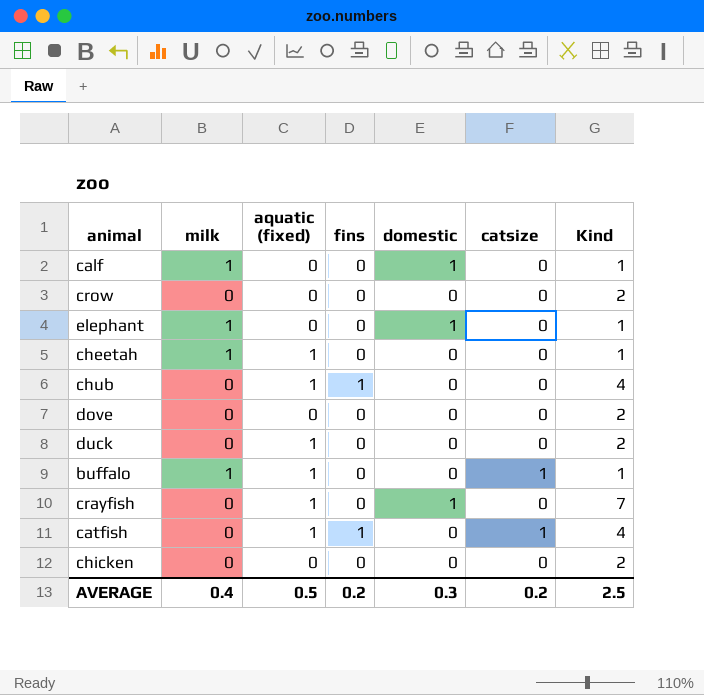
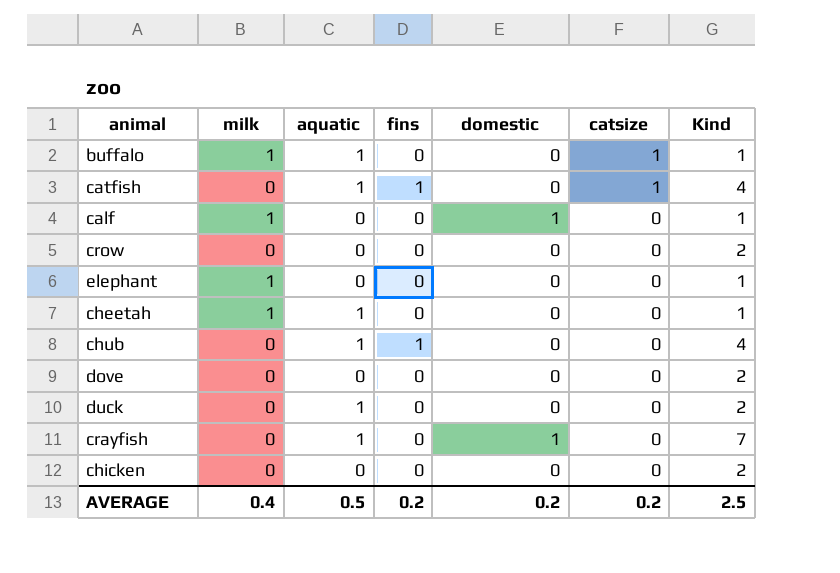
row order: none -> catsize descending
column name: aquatic (fixed) -> aquatic
elephant | domestic: 1 -> 0
AVERAGE | domestic: 0.3 -> 0.2

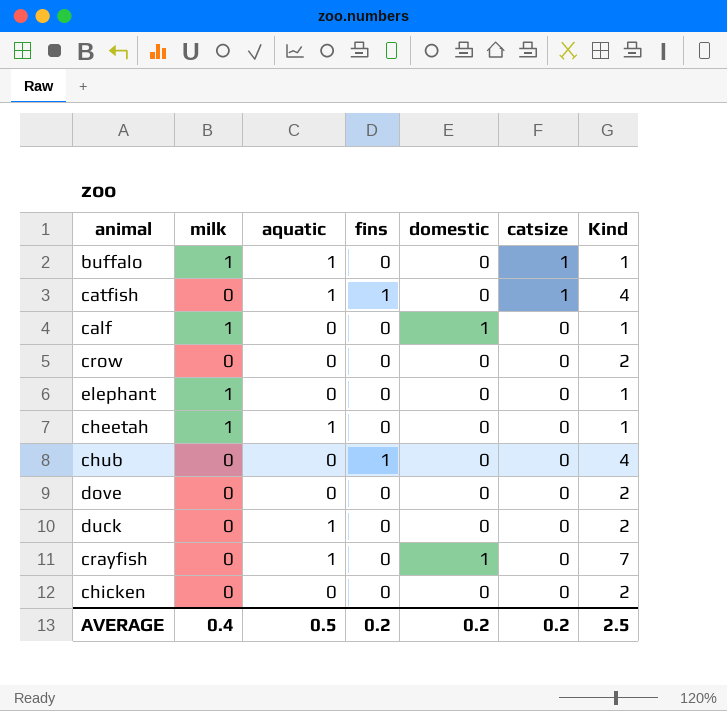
chub | aquatic: 1 -> 0

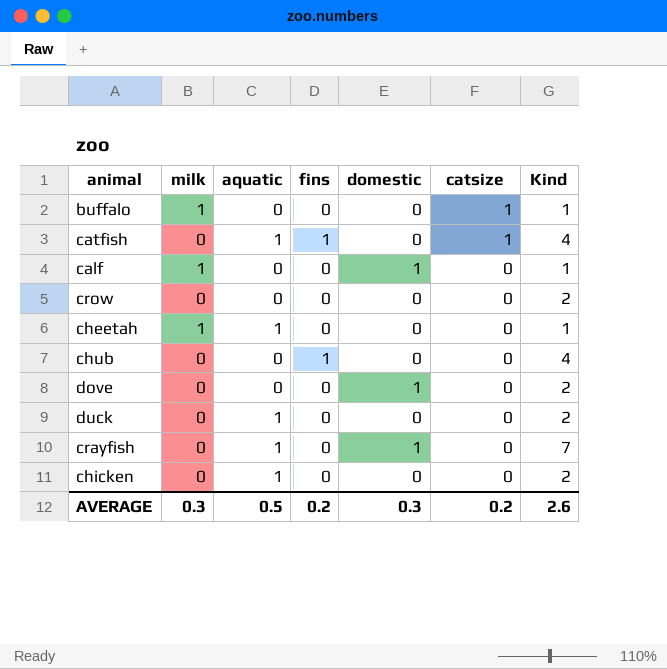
row elephant: 1 | 0 | 0 | 0 | 0 | 1 -> none
buffalo | aquatic: 1 -> 0
dove | domestic: 0 -> 1
chicken | aquatic: 0 -> 1
AVERAGE | milk: 0.4 -> 0.3
AVERAGE | domestic: 0.2 -> 0.3
AVERAGE | Kind: 2.5 -> 2.6

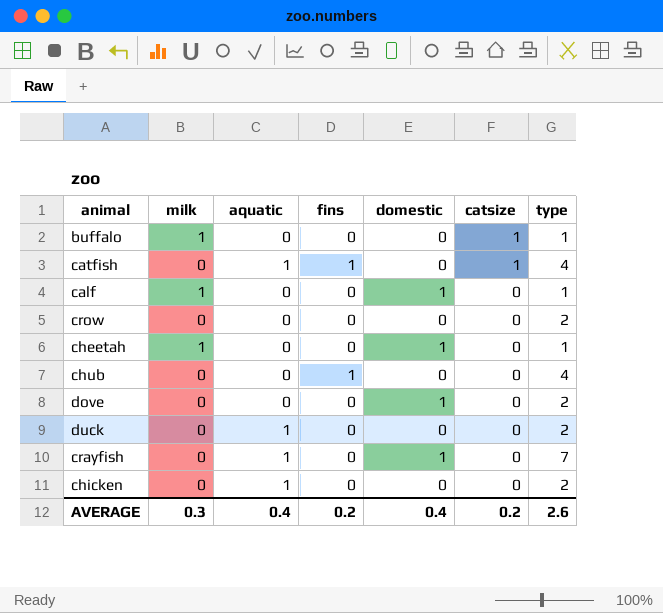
column name: Kind -> type
cheetah | aquatic: 1 -> 0
cheetah | domestic: 0 -> 1
AVERAGE | aquatic: 0.5 -> 0.4
AVERAGE | domestic: 0.3 -> 0.4

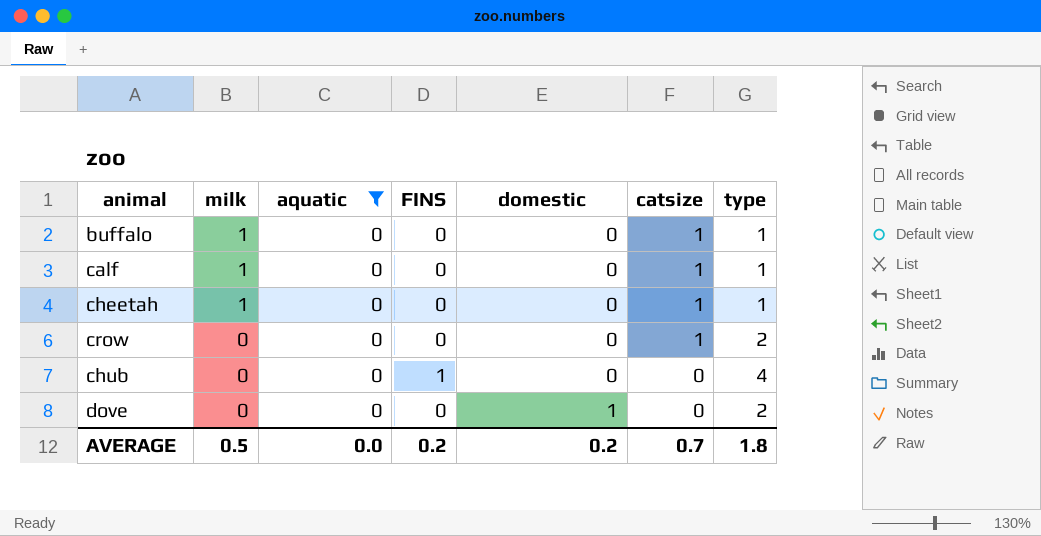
filter: none -> aquatic = 0
row order: catsize descending -> milk descending
column name: fins -> FINS
calf | domestic: 1 -> 0
calf | catsize: 0 -> 1
cheetah | domestic: 1 -> 0
cheetah | catsize: 0 -> 1
crow | catsize: 0 -> 1
AVERAGE | milk: 0.3 -> 0.5
AVERAGE | aquatic: 0.4 -> 0.0
AVERAGE | domestic: 0.4 -> 0.2
AVERAGE | catsize: 0.2 -> 0.7
AVERAGE | type: 2.6 -> 1.8

